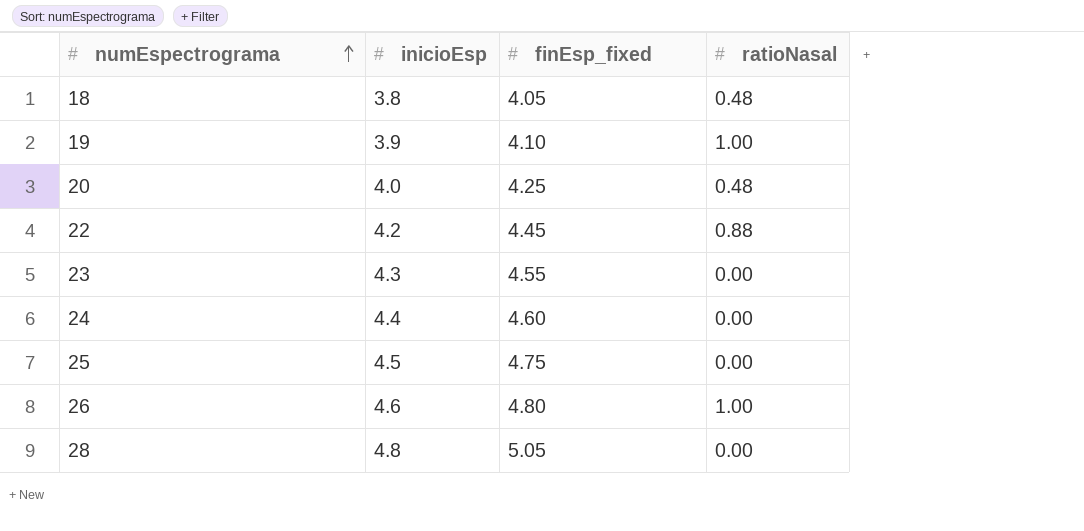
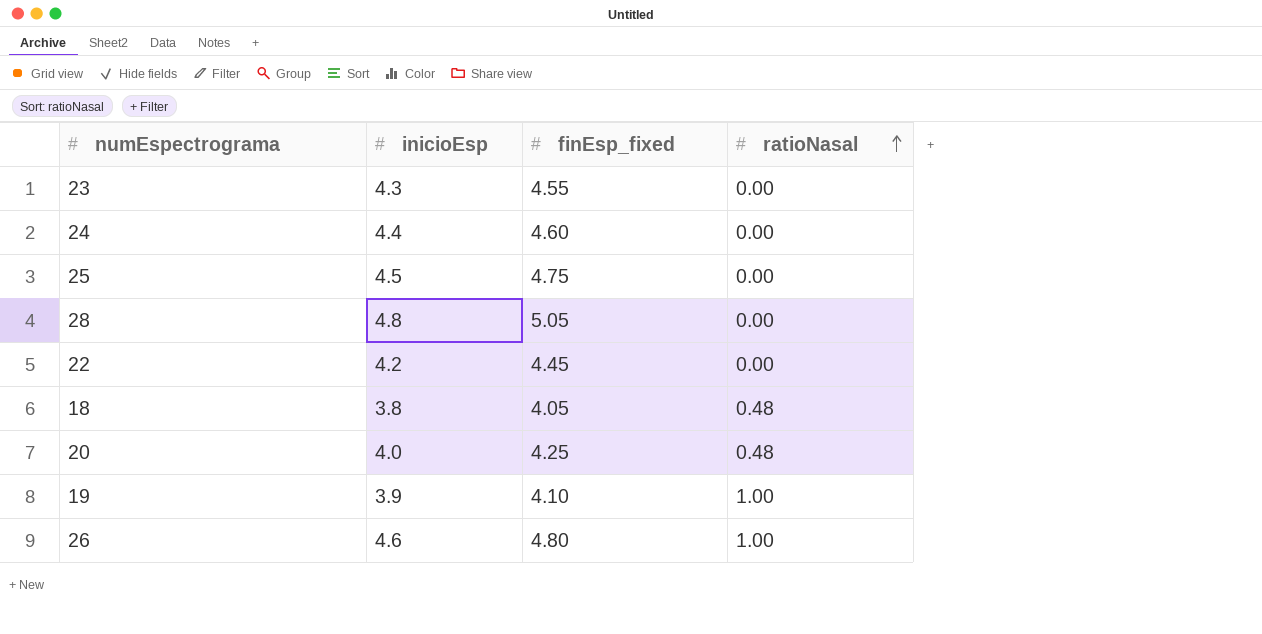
row order: numEspectrograma ascending -> ratioNasal ascending
22 | ratioNasal: 0.88 -> 0.00

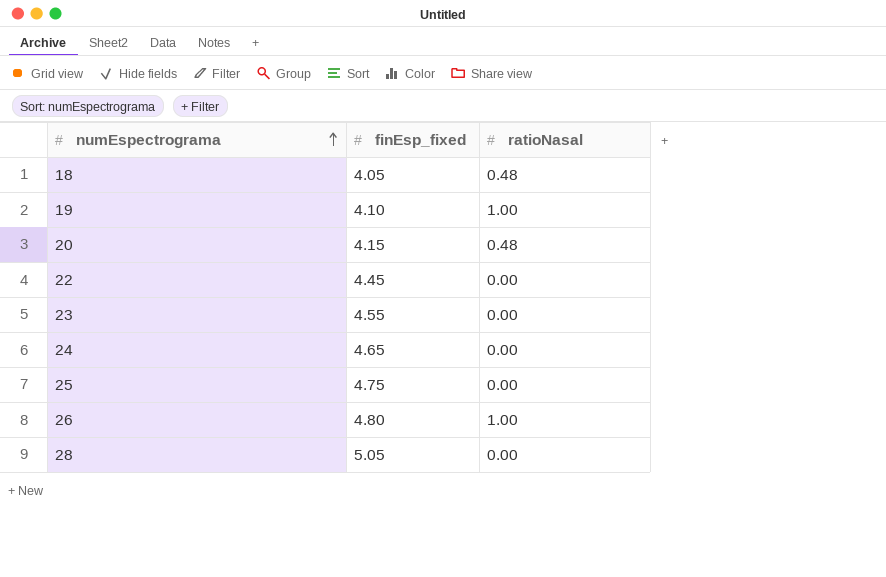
row order: ratioNasal ascending -> numEspectrograma ascending
column inicioEsp | position: 2 -> none
20 | finEsp_fixed: 4.25 -> 4.15
24 | finEsp_fixed: 4.60 -> 4.65

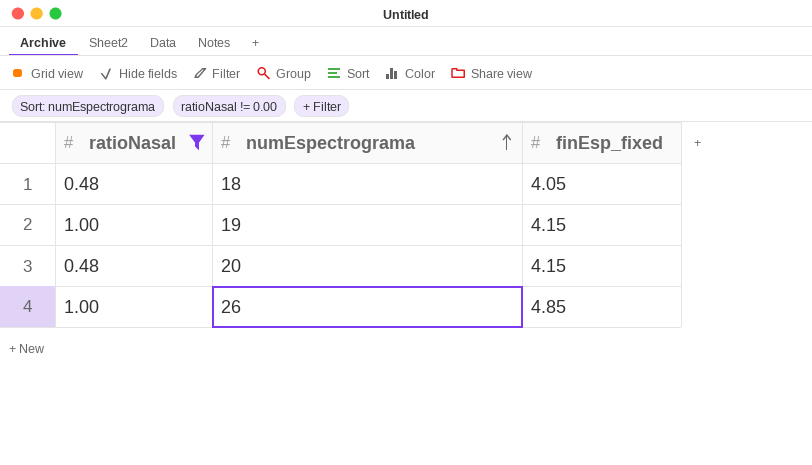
filter: none -> ratioNasal != 0.00
column ratioNasal | position: 3 -> 1
19 | finEsp_fixed: 4.10 -> 4.15
26 | finEsp_fixed: 4.80 -> 4.85

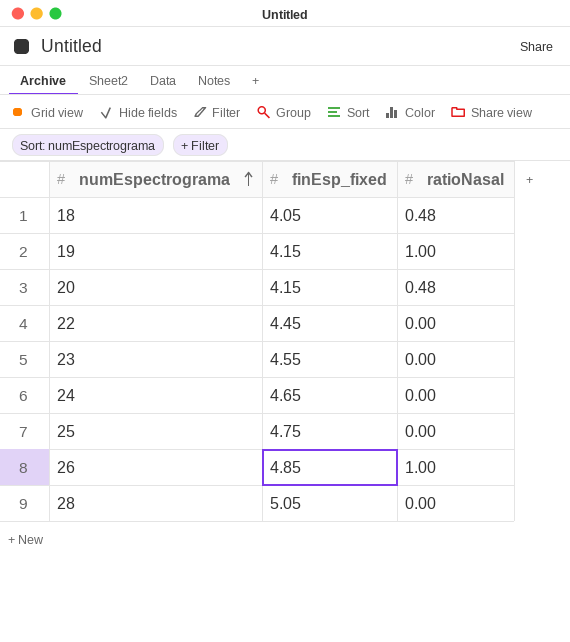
filter: ratioNasal != 0.00 -> none
column ratioNasal | position: 1 -> 3

